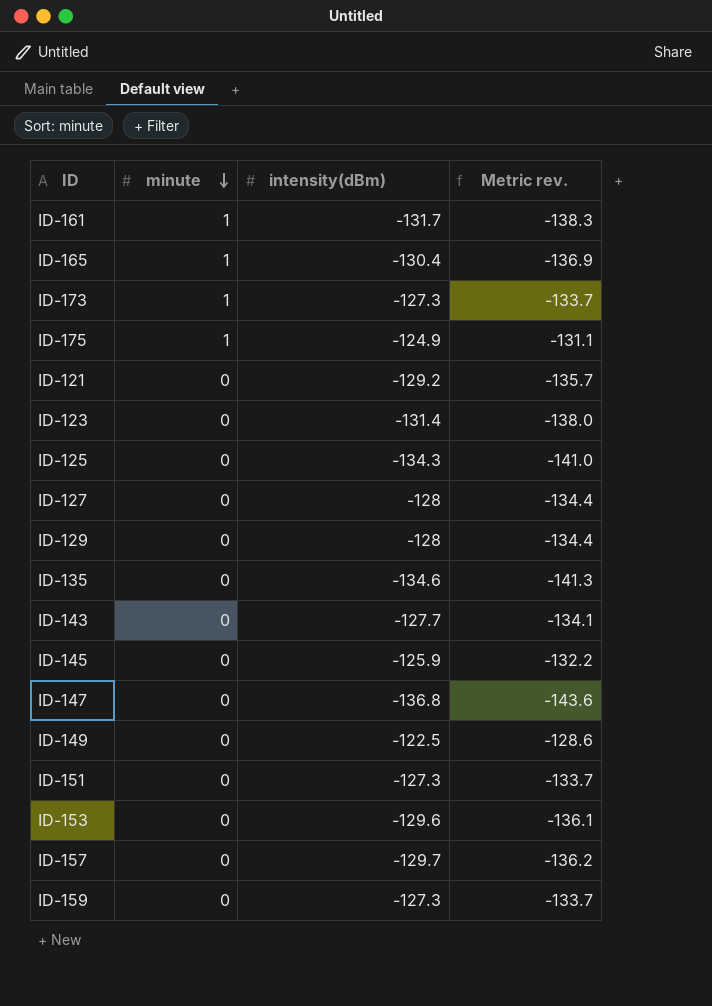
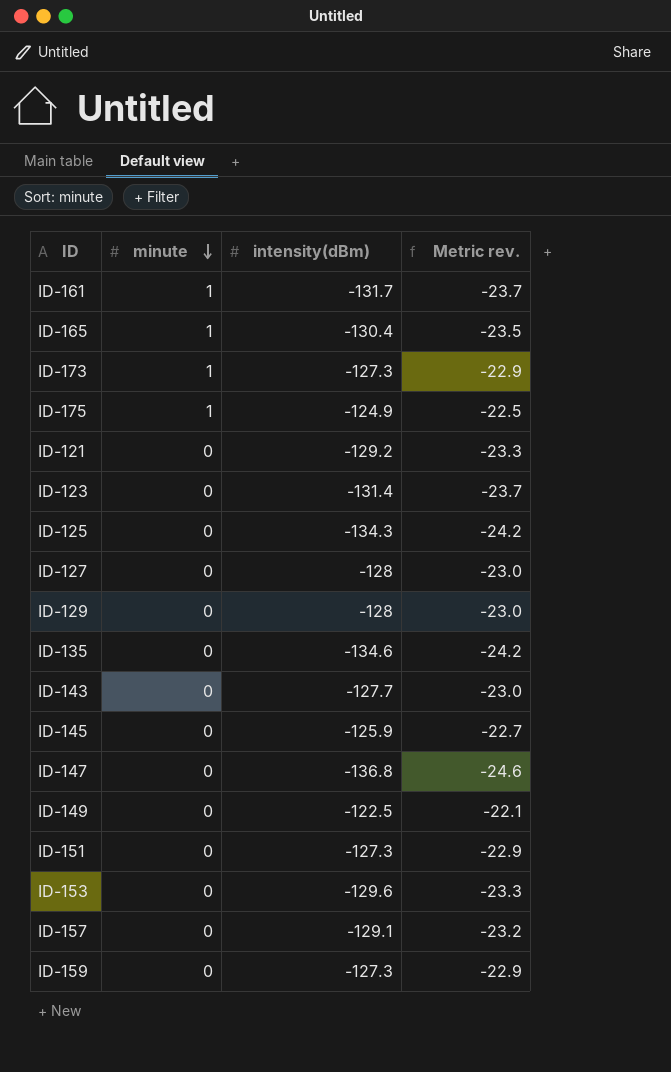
column Metric rev. | formula: [intensity(dBm)] * 1.05 -> [intensity(dBm)] * 0.18
ID-157 | intensity(dBm): -129.7 -> -129.1

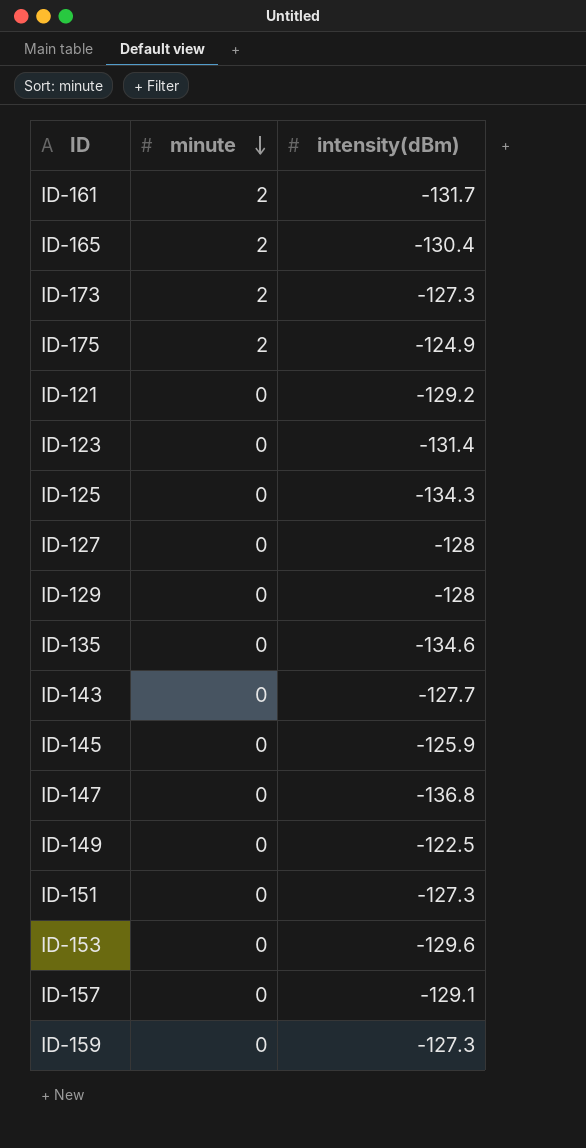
column Metric rev. | formula: [intensity(dBm)] * 0.18 -> none
ID-161 | minute: 1 -> 2
ID-165 | minute: 1 -> 2
ID-173 | minute: 1 -> 2
ID-175 | minute: 1 -> 2

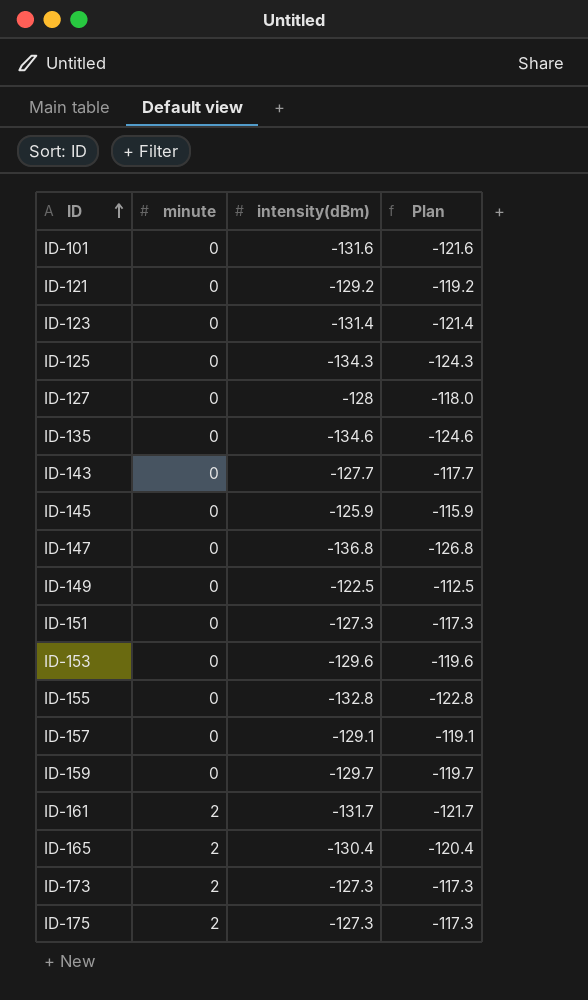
row order: minute descending -> ID ascending
column Plan | formula: none -> [intensity(dBm)] + 10
row ID-129: 0 | -128 -> none
row ID-101: none -> 0 | -131.6 | -121.6
row ID-155: none -> 0 | -132.8 | -122.8
ID-159 | intensity(dBm): -127.3 -> -129.7
ID-175 | intensity(dBm): -124.9 -> -127.3

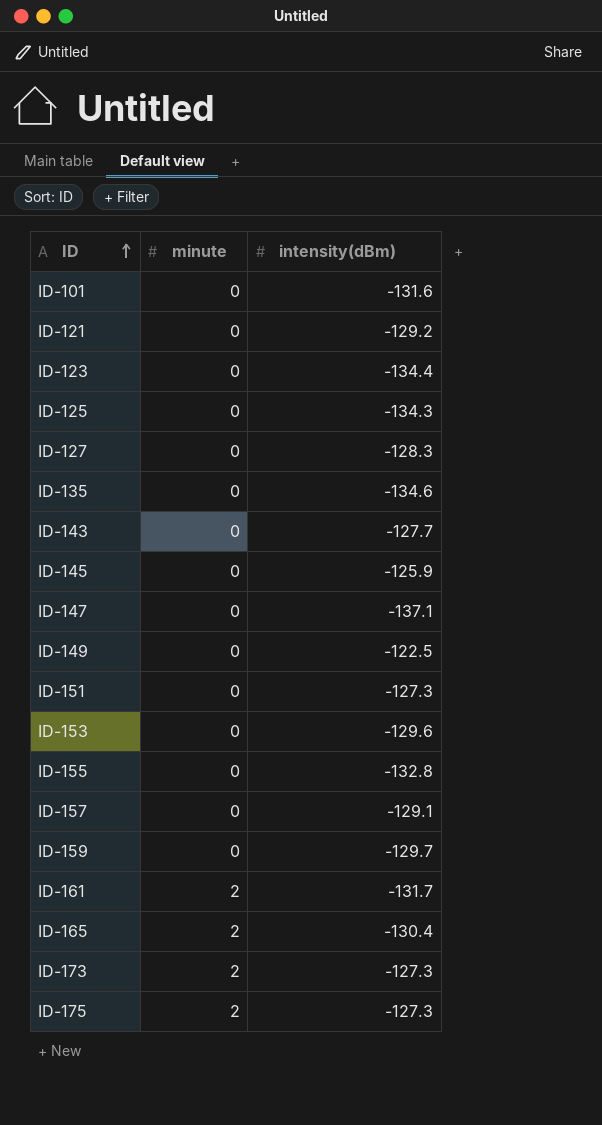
column Plan | formula: [intensity(dBm)] + 10 -> none
ID-123 | intensity(dBm): -131.4 -> -134.4
ID-127 | intensity(dBm): -128 -> -128.3
ID-147 | intensity(dBm): -136.8 -> -137.1

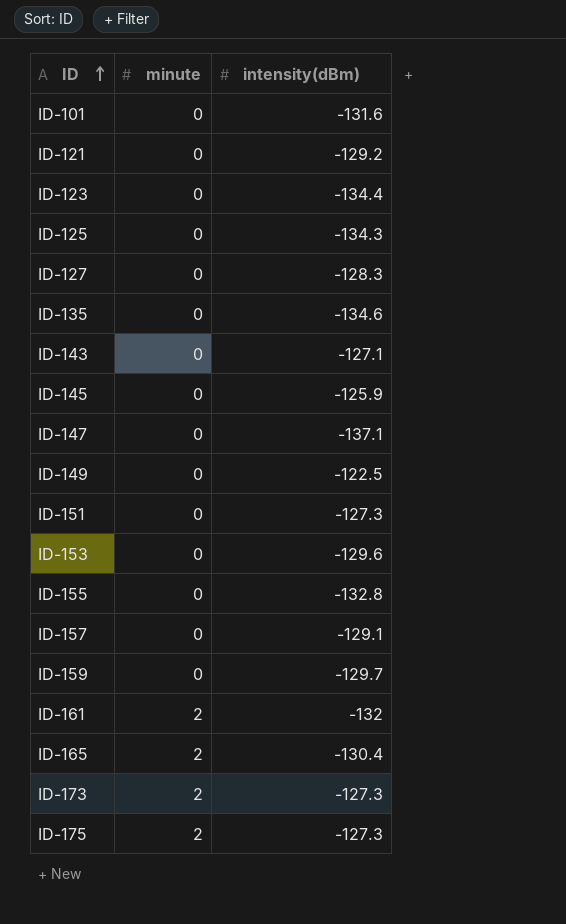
ID-143 | intensity(dBm): -127.7 -> -127.1
ID-161 | intensity(dBm): -131.7 -> -132

